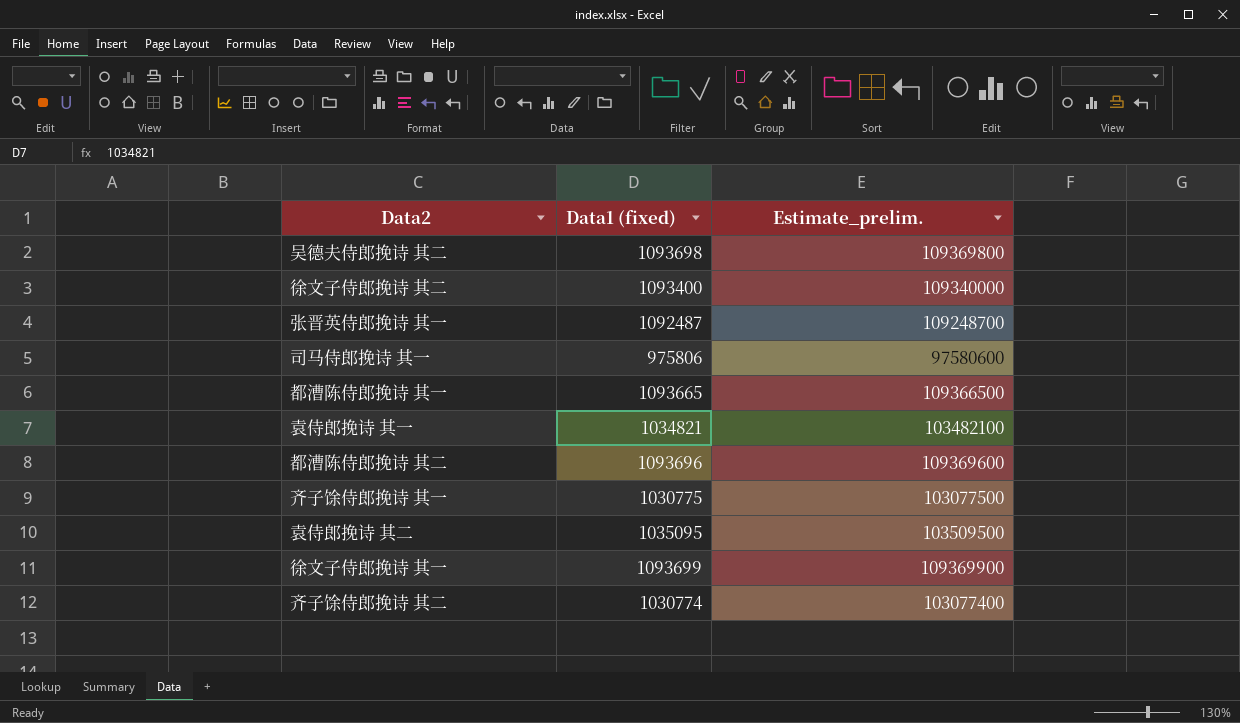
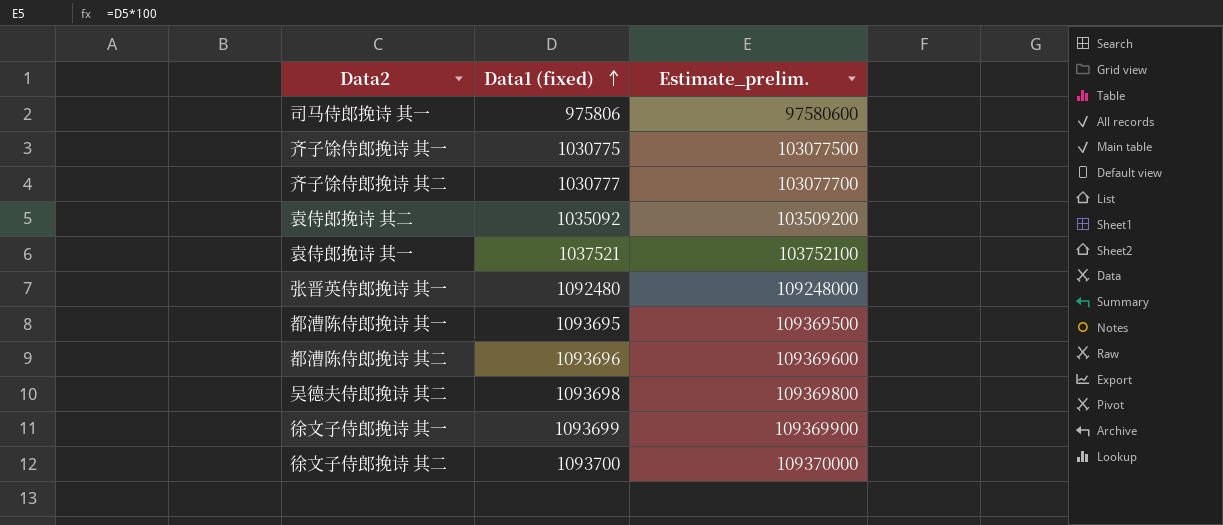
row order: none -> Data1 (fixed) ascending
齐子馀侍郎挽诗 其二 | Data1 (fixed): 1030774 -> 1030777
齐子馀侍郎挽诗 其二 | Estimate_prelim.: 103077400 -> 103077700
袁侍郎挽诗 其二 | Data1 (fixed): 1035095 -> 1035092
袁侍郎挽诗 其二 | Estimate_prelim.: 103509500 -> 103509200
袁侍郎挽诗 其一 | Data1 (fixed): 1034821 -> 1037521
袁侍郎挽诗 其一 | Estimate_prelim.: 103482100 -> 103752100
张晋英侍郎挽诗 其一 | Data1 (fixed): 1092487 -> 1092480
张晋英侍郎挽诗 其一 | Estimate_prelim.: 109248700 -> 109248000
都漕陈侍郎挽诗 其一 | Data1 (fixed): 1093665 -> 1093695
都漕陈侍郎挽诗 其一 | Estimate_prelim.: 109366500 -> 109369500
徐文子侍郎挽诗 其二 | Data1 (fixed): 1093400 -> 1093700
徐文子侍郎挽诗 其二 | Estimate_prelim.: 109340000 -> 109370000

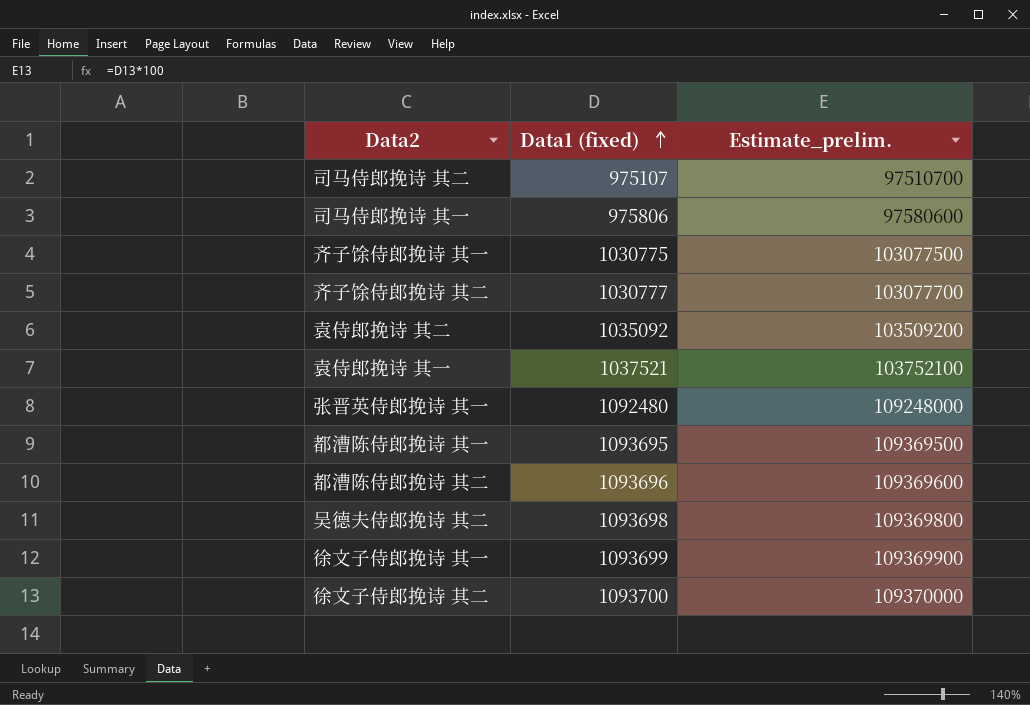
row 司马侍郎挽诗 其二: none -> 975107 | 97510700

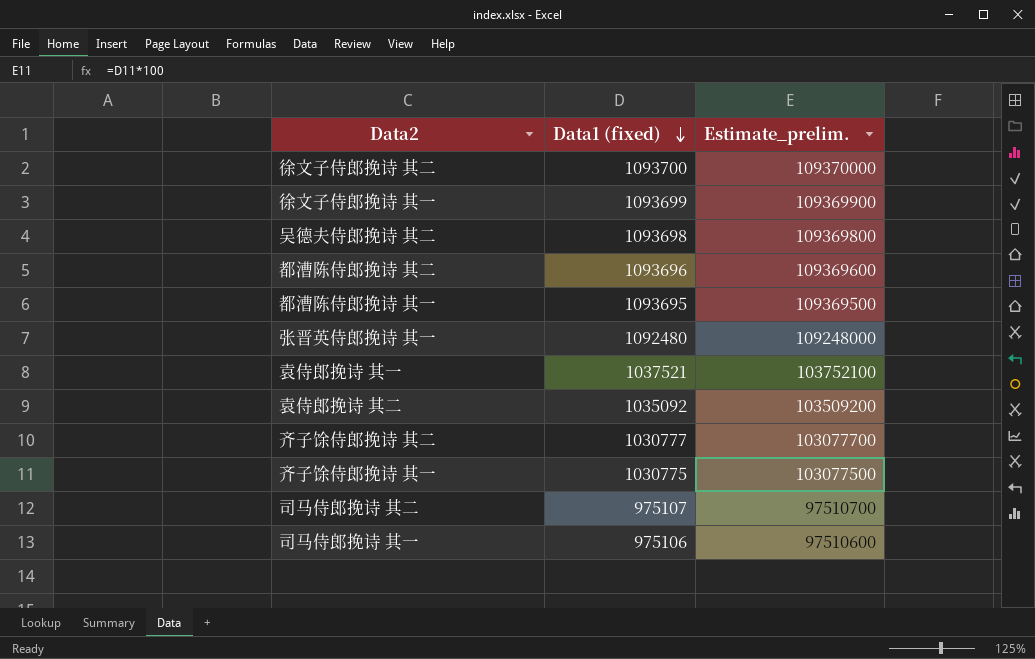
row order: Data1 (fixed) ascending -> Data1 (fixed) descending
司马侍郎挽诗 其一 | Data1 (fixed): 975806 -> 975106
司马侍郎挽诗 其一 | Estimate_prelim.: 97580600 -> 97510600

